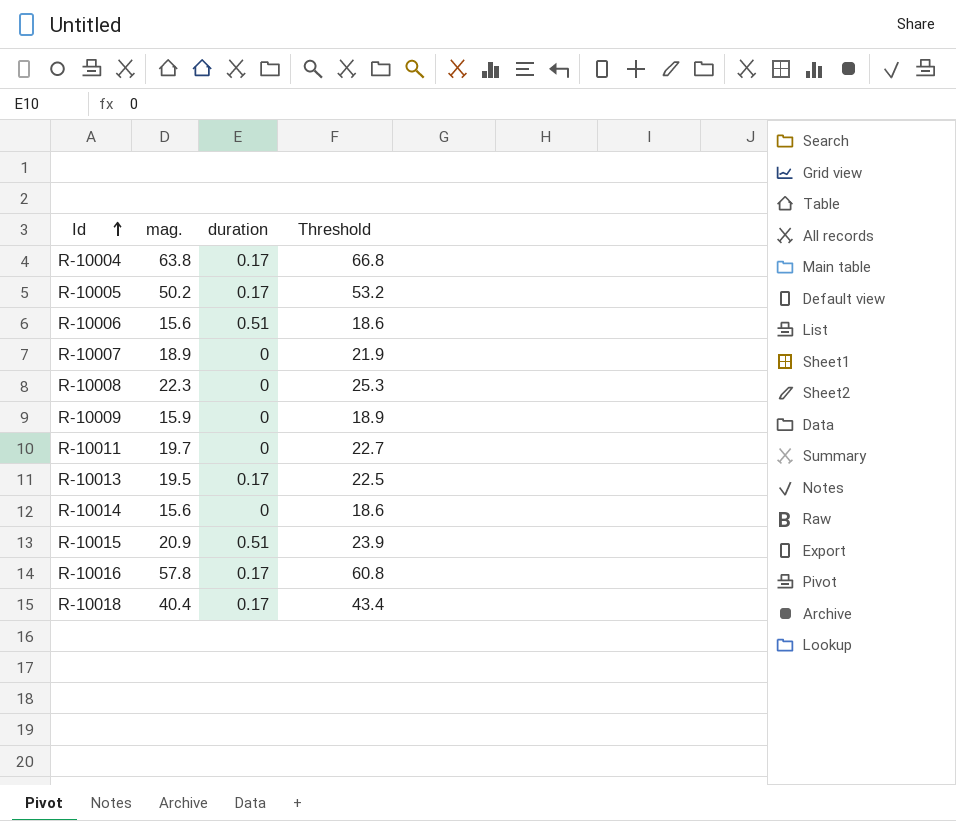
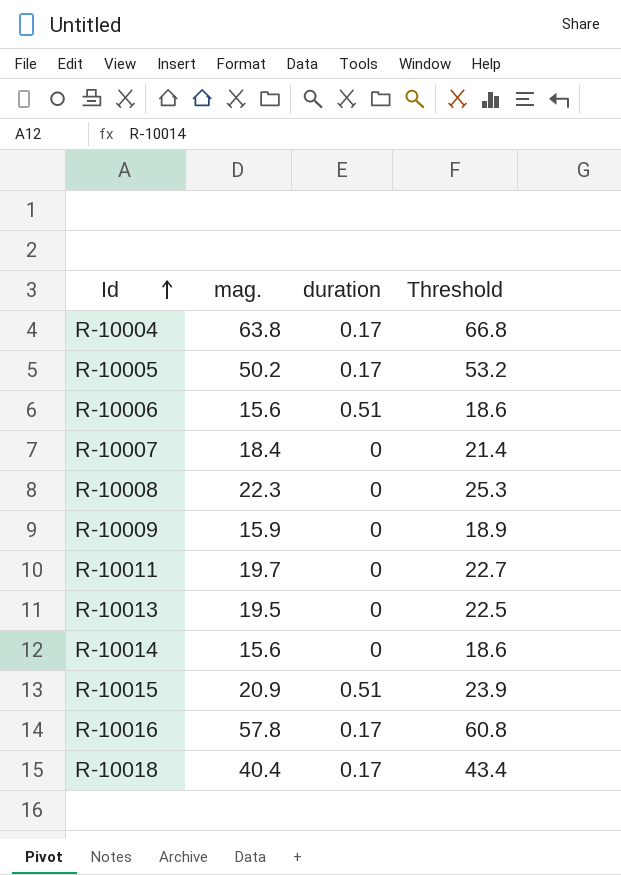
R-10007 | mag.: 18.9 -> 18.4
R-10007 | Threshold: 21.9 -> 21.4
R-10013 | duration: 0.17 -> 0

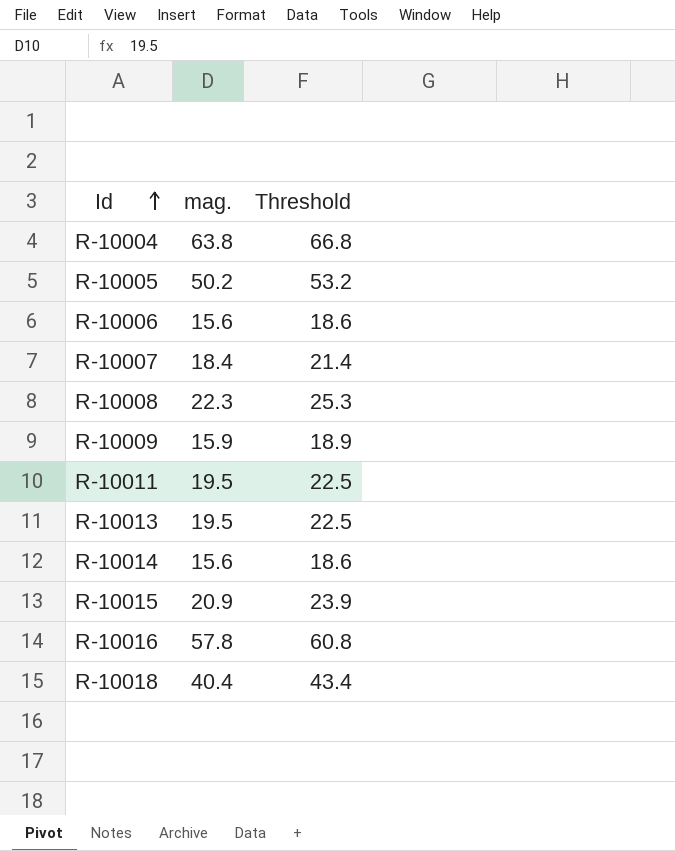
column duration | position: 3 -> none
R-10011 | mag.: 19.7 -> 19.5
R-10011 | Threshold: 22.7 -> 22.5

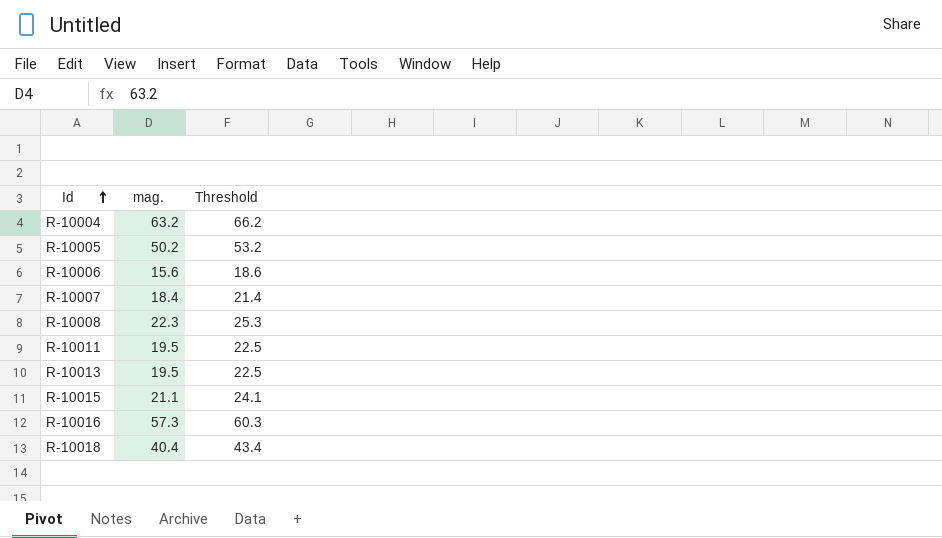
row R-10009: 15.9 | 18.9 -> none
row R-10014: 15.6 | 18.6 -> none
R-10004 | mag.: 63.8 -> 63.2
R-10004 | Threshold: 66.8 -> 66.2
R-10015 | mag.: 20.9 -> 21.1
R-10015 | Threshold: 23.9 -> 24.1
R-10016 | mag.: 57.8 -> 57.3
R-10016 | Threshold: 60.8 -> 60.3

